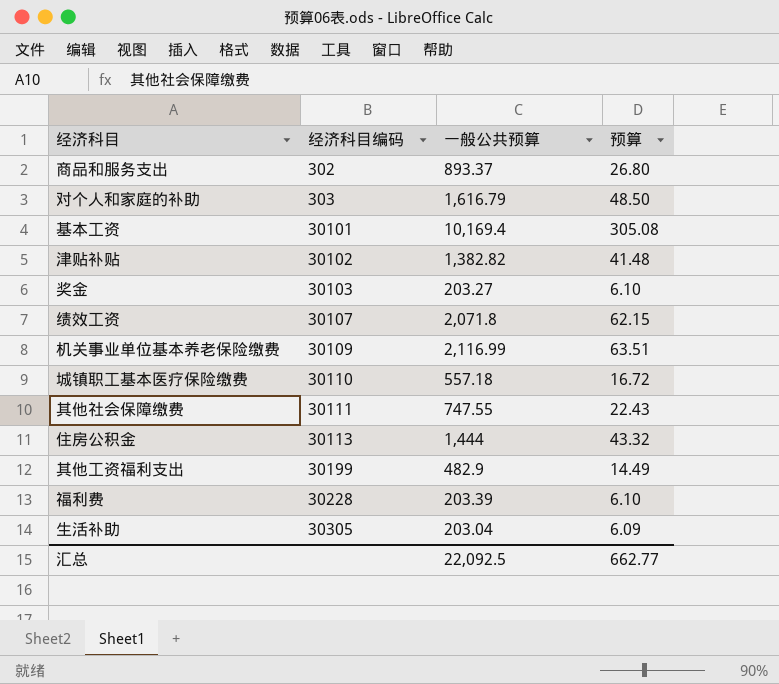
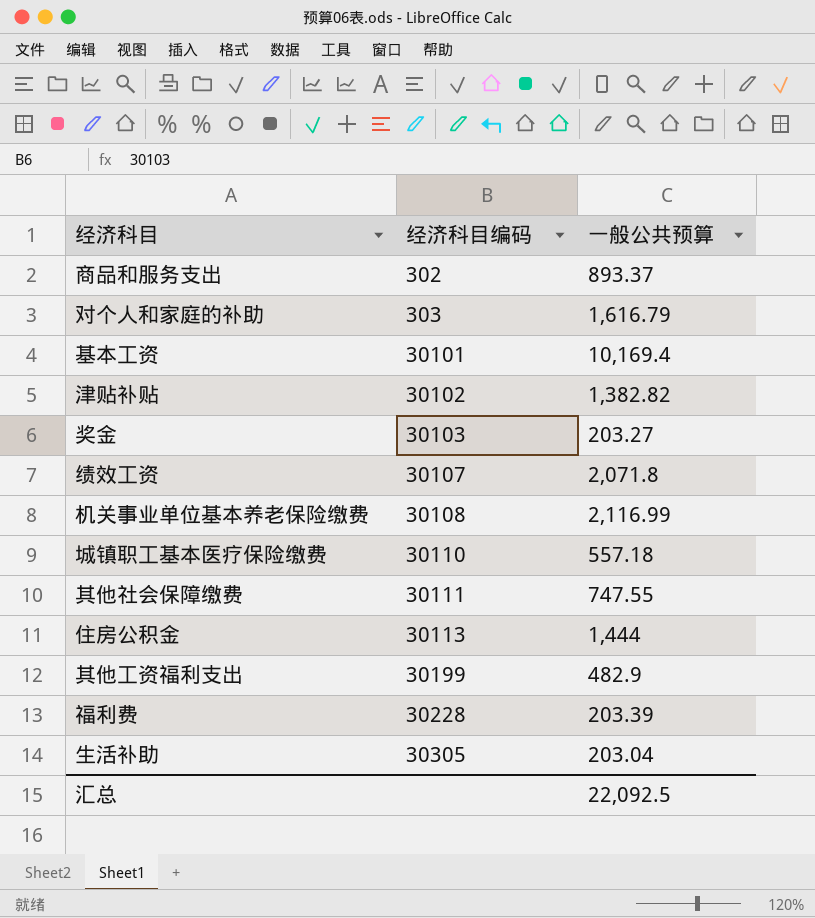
column 预算 | formula: [一般公共预算] * 0.03 -> none
机关事业单位基本养老保险缴费 | 经济科目编码: 30109 -> 30108

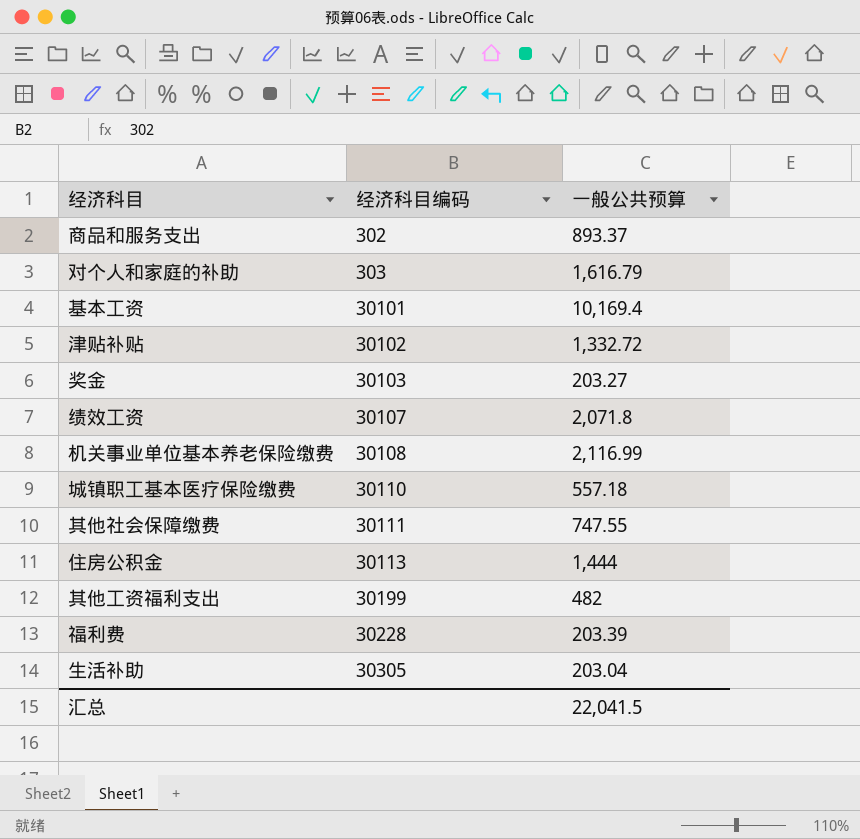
津贴补贴 | 一般公共预算: 1,382.82 -> 1,332.72
其他工资福利支出 | 一般公共预算: 482.9 -> 482
汇总 | 一般公共预算: 22,092.5 -> 22,041.5

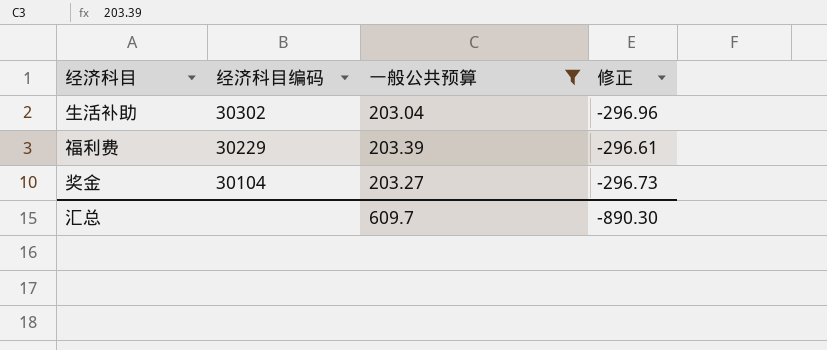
filter: none -> 一般公共预算 <= 203.39
row order: 经济科目编码 ascending -> 经济科目编码 descending
column 修正 | formula: none -> [一般公共预算] - 500
生活补助 | 经济科目编码: 30305 -> 30302
福利费 | 经济科目编码: 30228 -> 30229
奖金 | 经济科目编码: 30103 -> 30104
汇总 | 一般公共预算: 22,041.5 -> 609.7

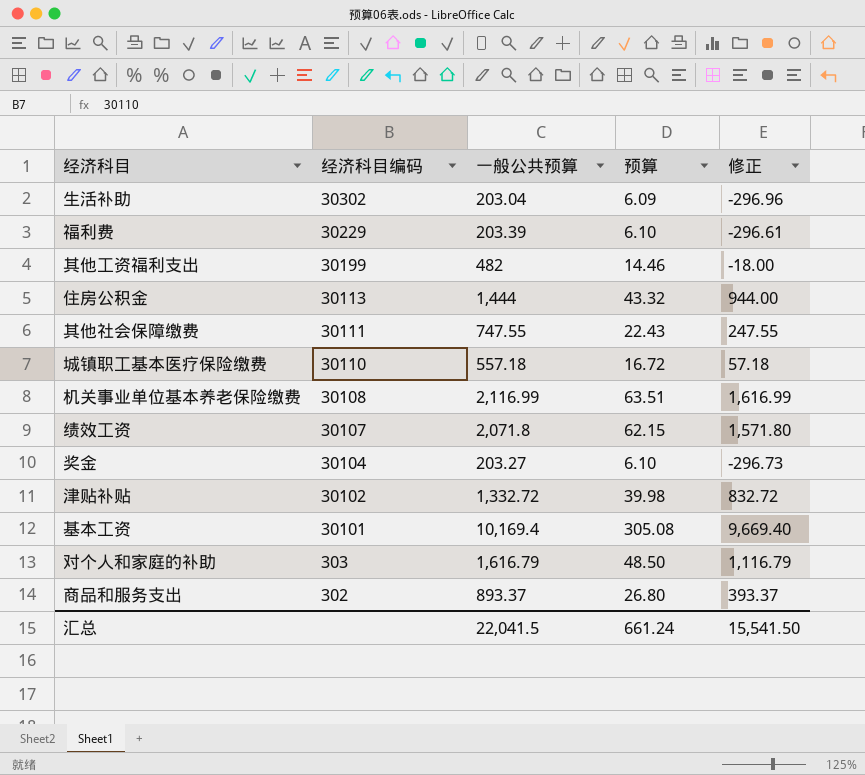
filter: 一般公共预算 <= 203.39 -> none
column 预算 | formula: none -> [一般公共预算] * 0.03
汇总 | 一般公共预算: 609.7 -> 22,041.5
汇总 | 修正: -890.30 -> 15,541.50

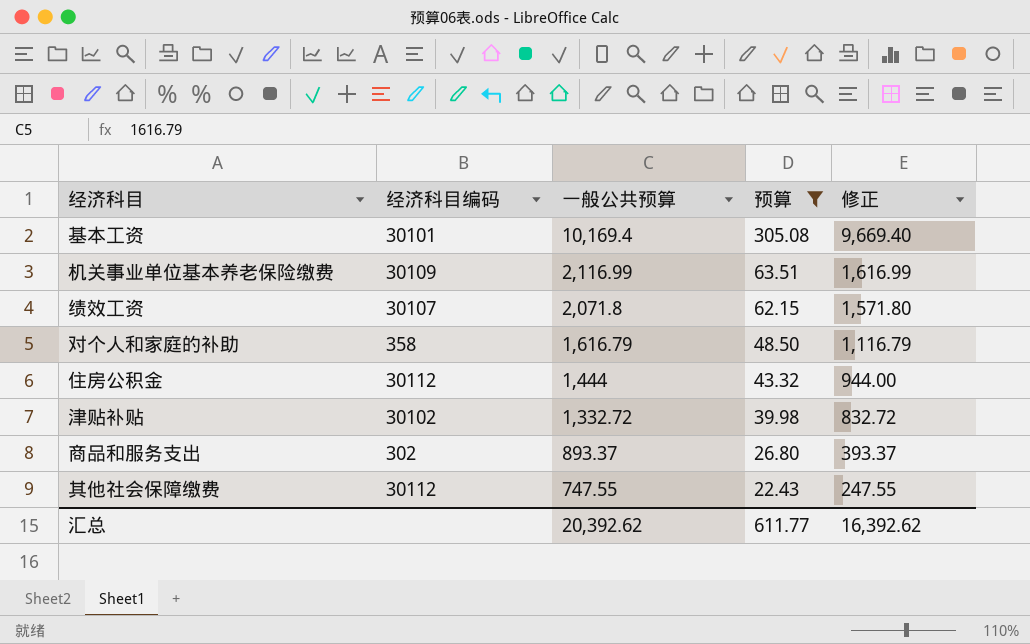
filter: none -> 预算 >= 22.43
row order: 经济科目编码 descending -> 一般公共预算 descending
机关事业单位基本养老保险缴费 | 经济科目编码: 30108 -> 30109
对个人和家庭的补助 | 经济科目编码: 303 -> 358
住房公积金 | 经济科目编码: 30113 -> 30112
其他社会保障缴费 | 经济科目编码: 30111 -> 30112
汇总 | 一般公共预算: 22,041.5 -> 20,392.62
汇总 | 预算: 661.24 -> 611.77
汇总 | 修正: 15,541.50 -> 16,392.62

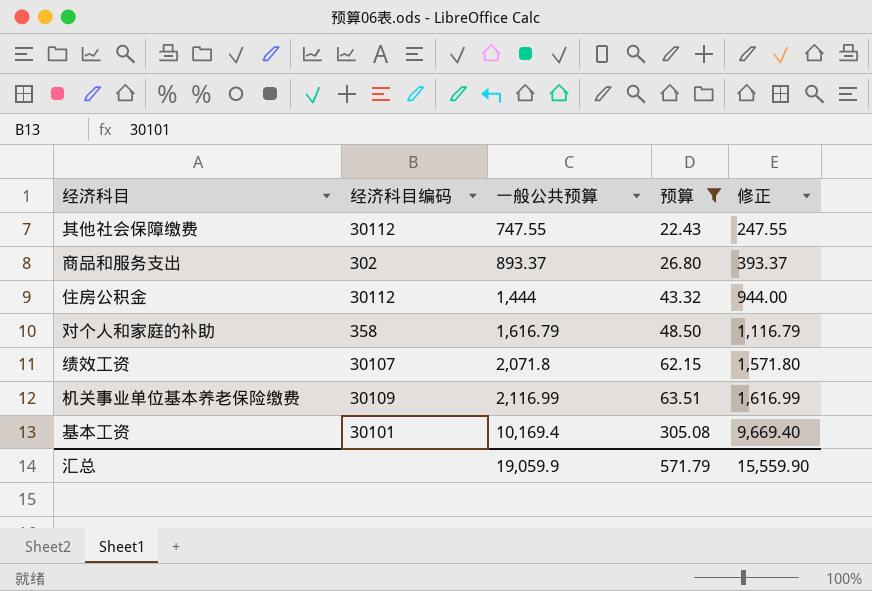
row order: 一般公共预算 descending -> 一般公共预算 ascending
row 津贴补贴: 30102 | 1,332.72 | 39.98 | 832.72 -> none
汇总 | 一般公共预算: 20,392.62 -> 19,059.9
汇总 | 预算: 611.77 -> 571.79
汇总 | 修正: 16,392.62 -> 15,559.90

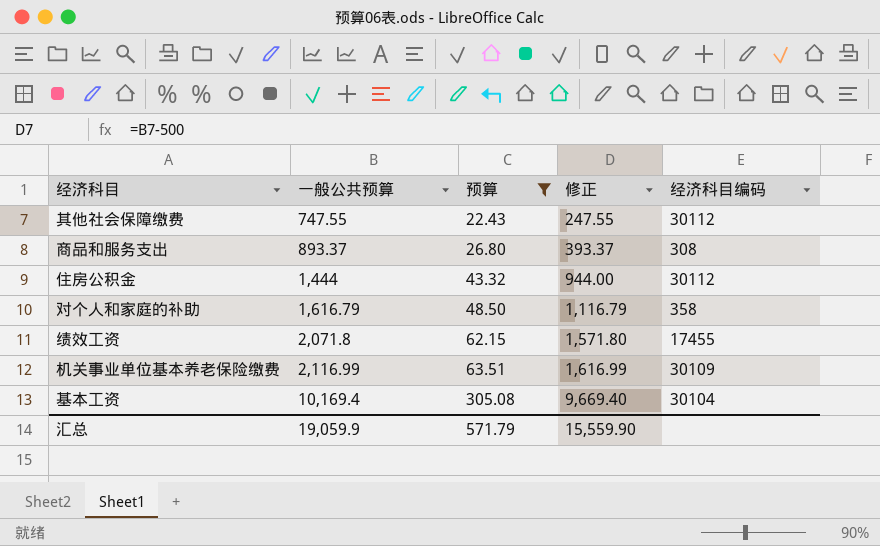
column 经济科目编码 | position: 2 -> 5
商品和服务支出 | 经济科目编码: 302 -> 308
绩效工资 | 经济科目编码: 30107 -> 17455
基本工资 | 经济科目编码: 30101 -> 30104

